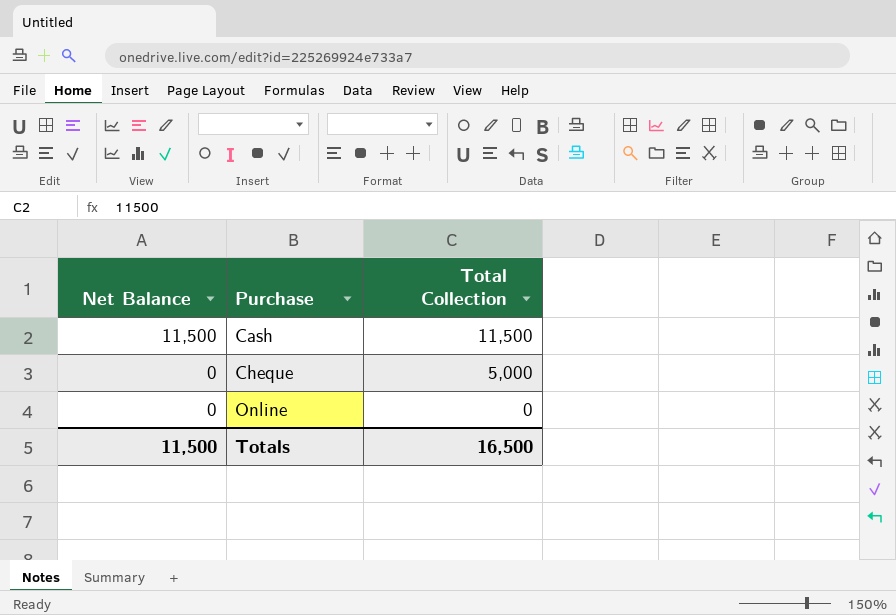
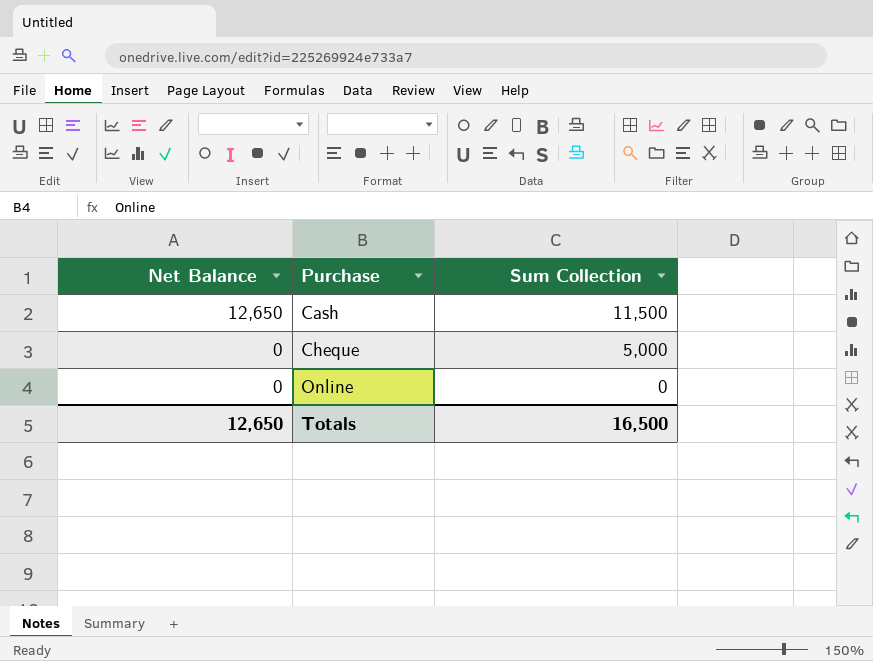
column name: Total Collection -> Sum Collection
Cash | Net Balance: 11,500 -> 12,650
Totals | Net Balance: 11,500 -> 12,650

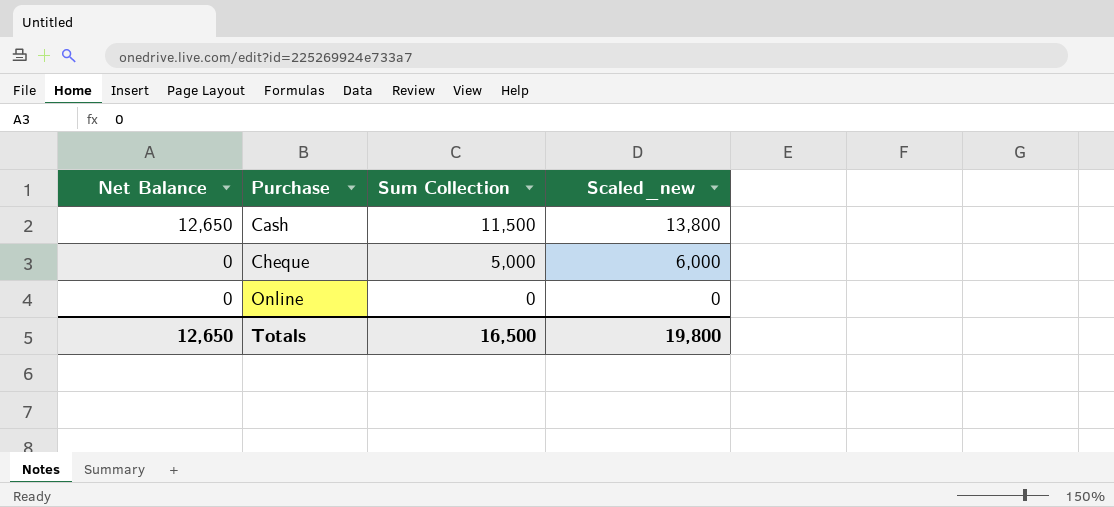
column Scaled_new | formula: none -> [Sum Collection] * 1.2

